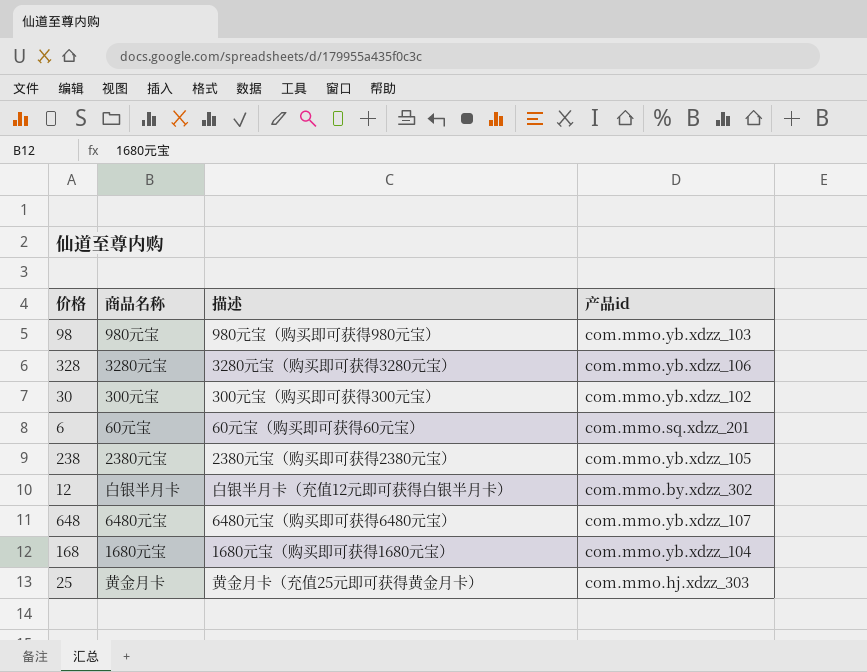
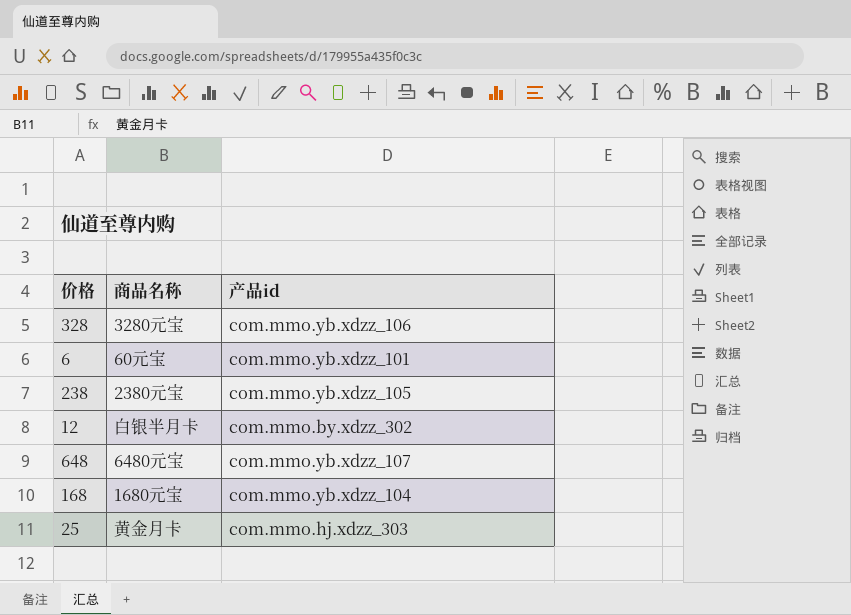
column 描述 | position: 3 -> none
row 98: 980元宝 | 980元宝（购买即可获得980元宝） | com.mmo.yb.xdzz_103 -> none
row 30: 300元宝 | 300元宝（购买即可获得300元宝） | com.mmo.yb.xdzz_102 -> none
6 | 产品id: com.mmo.sq.xdzz_201 -> com.mmo.yb.xdzz_101

